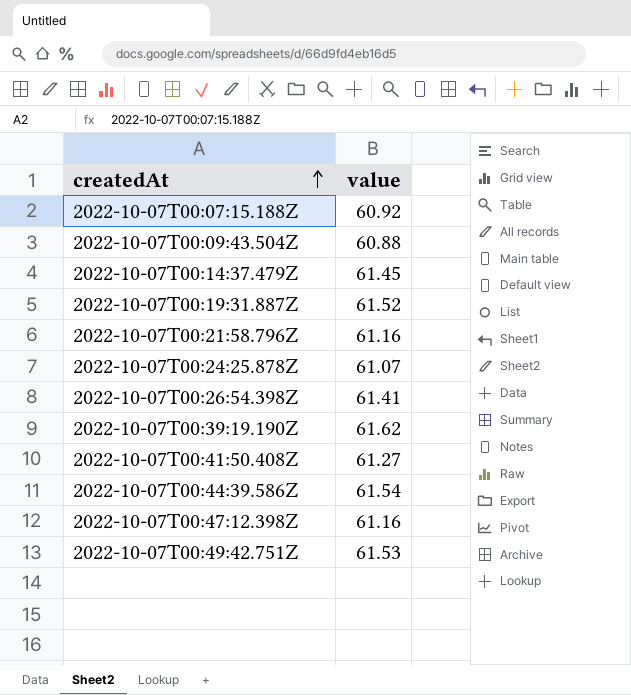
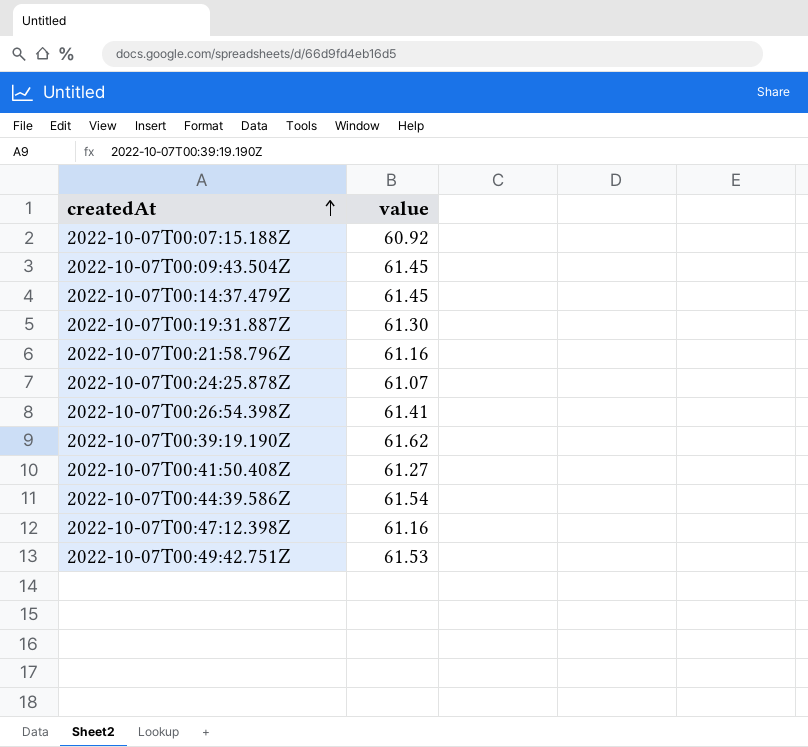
2022-10-07T00:09:43.504Z | value: 60.88 -> 61.45
2022-10-07T00:19:31.887Z | value: 61.52 -> 61.30

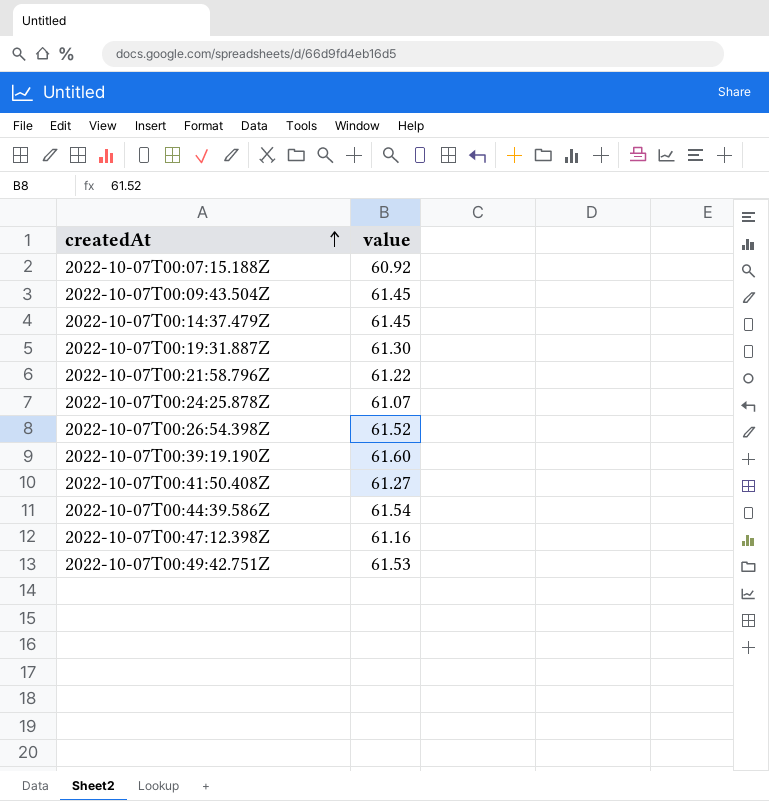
2022-10-07T00:21:58.796Z | value: 61.16 -> 61.22
2022-10-07T00:26:54.398Z | value: 61.41 -> 61.52
2022-10-07T00:39:19.190Z | value: 61.62 -> 61.60

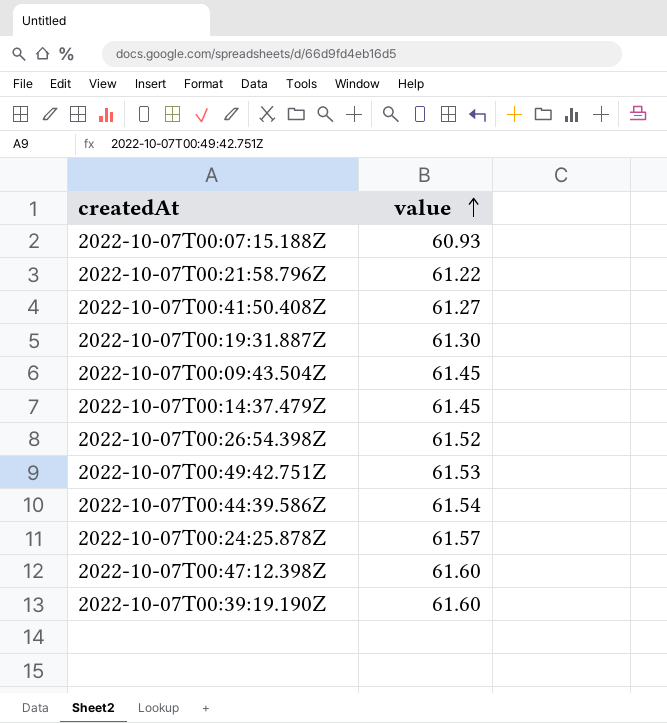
row order: createdAt ascending -> value ascending
2022-10-07T00:07:15.188Z | value: 60.92 -> 60.93
2022-10-07T00:24:25.878Z | value: 61.07 -> 61.57
2022-10-07T00:47:12.398Z | value: 61.16 -> 61.60

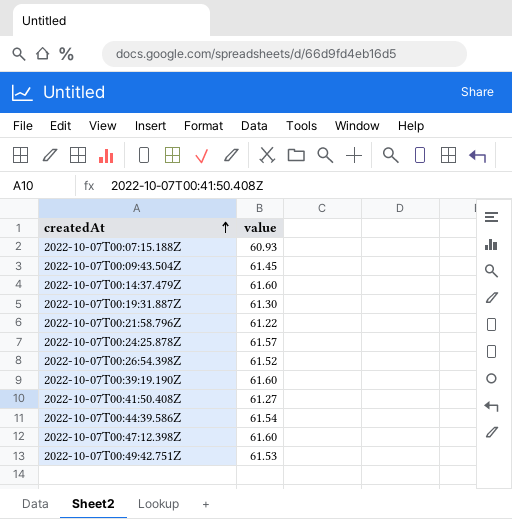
row order: value ascending -> createdAt ascending
2022-10-07T00:14:37.479Z | value: 61.45 -> 61.60

